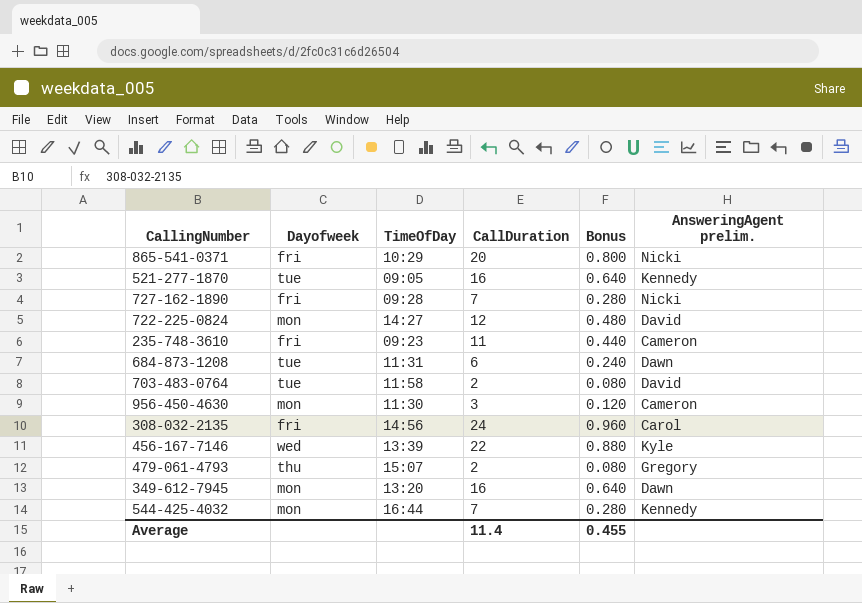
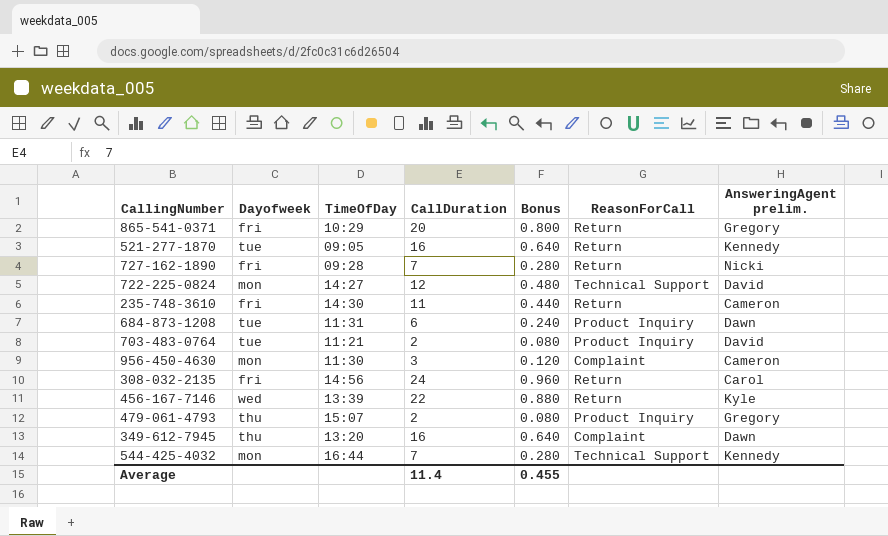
column ReasonForCall | position: none -> 6
865-541-0371 | AnsweringAgent prelim.: Nicki -> Gregory
235-748-3610 | TimeOfDay: 09:23 -> 14:30
703-483-0764 | TimeOfDay: 11:58 -> 11:21
349-612-7945 | Dayofweek: mon -> thu

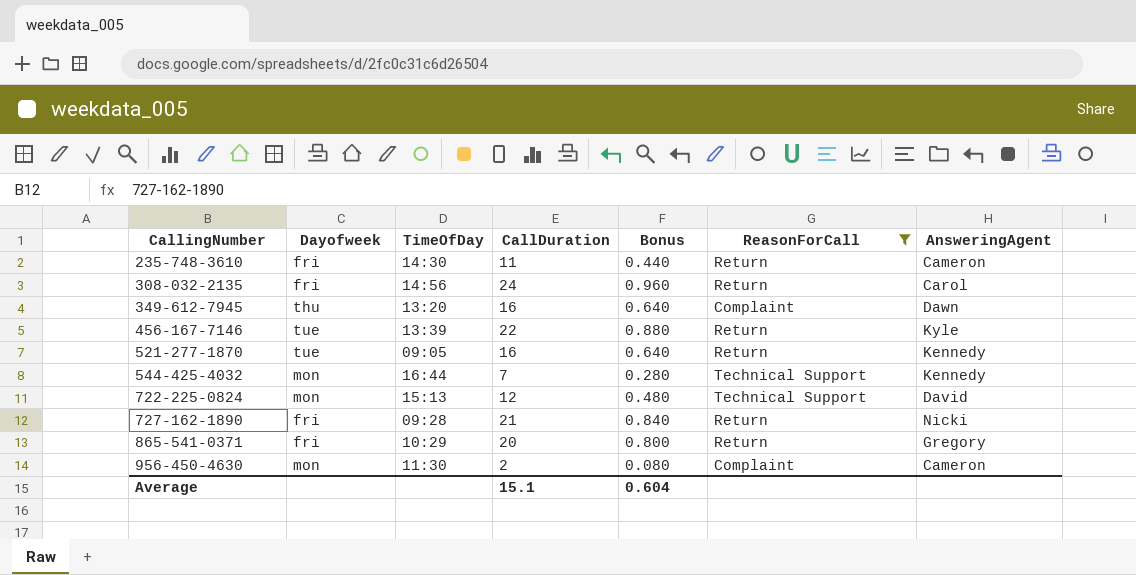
filter: none -> ReasonForCall != Product Inquiry
row order: none -> CallingNumber ascending
column name: AnsweringAgent prelim. -> AnsweringAgent
456-167-7146 | Dayofweek: wed -> tue
722-225-0824 | TimeOfDay: 14:27 -> 15:13
727-162-1890 | CallDuration: 7 -> 21
727-162-1890 | Bonus: 0.280 -> 0.840
956-450-4630 | CallDuration: 3 -> 2
956-450-4630 | Bonus: 0.120 -> 0.080
Average | CallDuration: 11.4 -> 15.1
Average | Bonus: 0.455 -> 0.604

